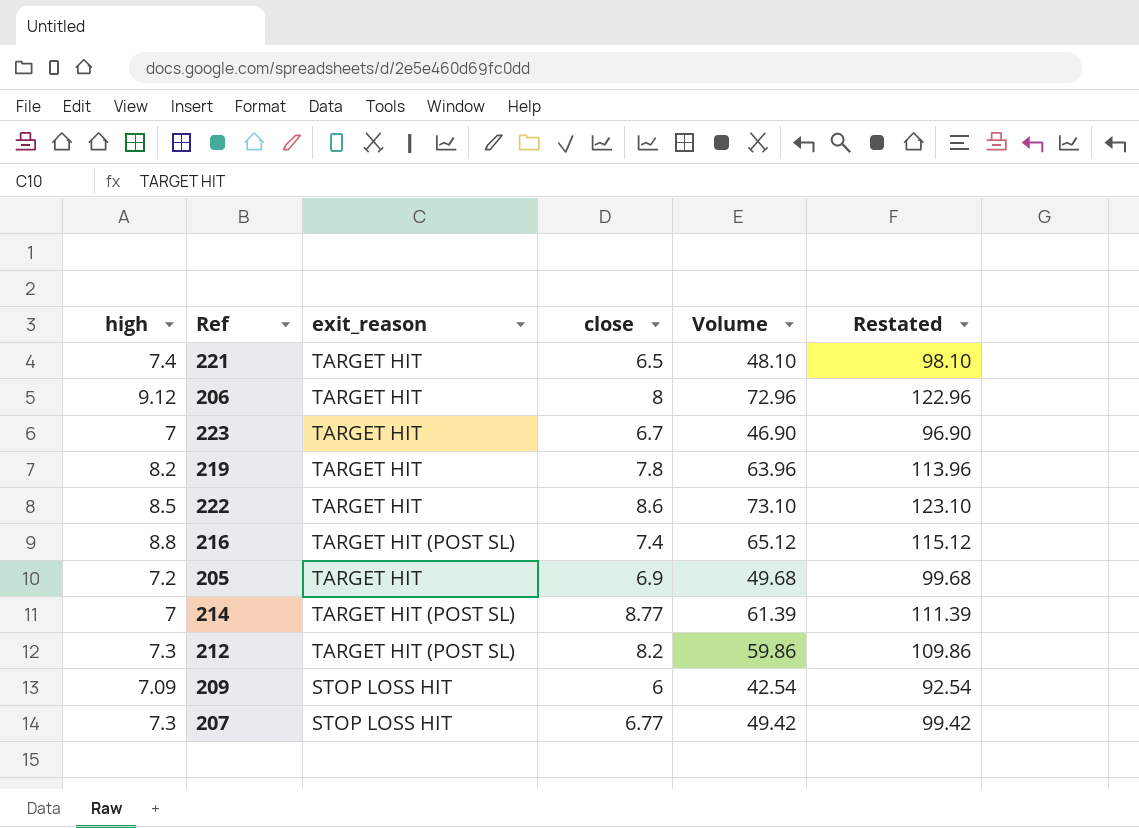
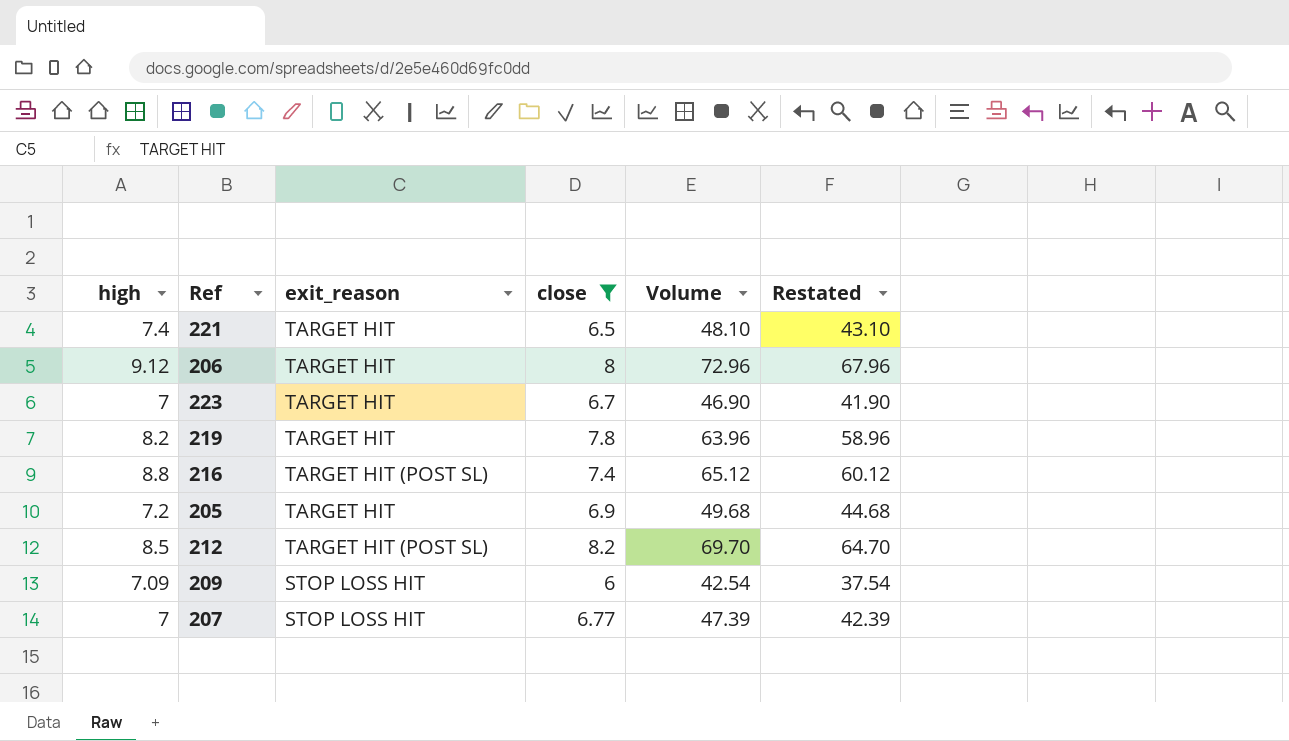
filter: none -> close <= 8.2
column Restated | formula: [Volume] + 50 -> [Volume] - 5
212 | high: 7.3 -> 8.5
212 | Volume: 59.86 -> 69.70
207 | high: 7.3 -> 7
207 | Volume: 49.42 -> 47.39

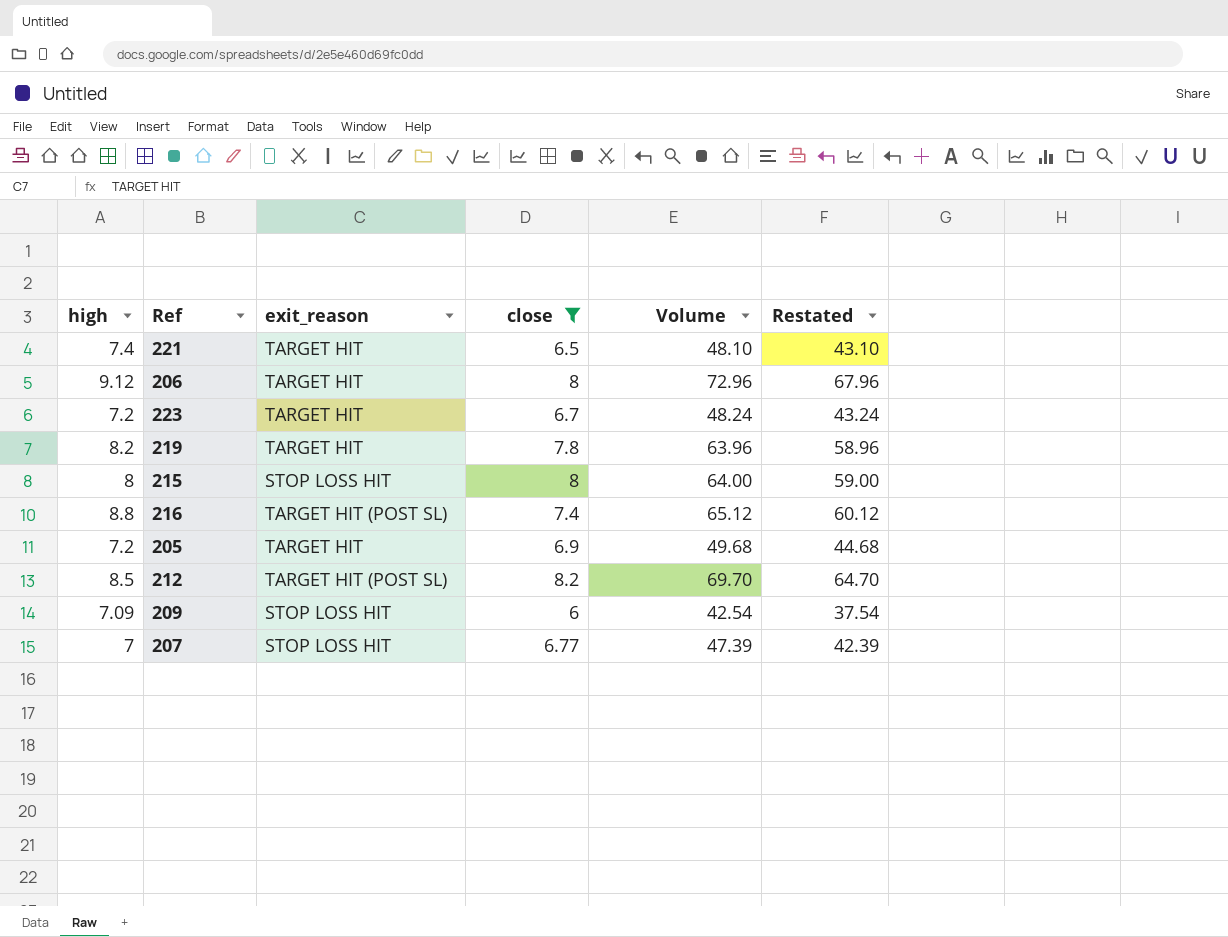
223 | high: 7 -> 7.2
223 | Volume: 46.90 -> 48.24
223 | Restated: 41.90 -> 43.24
row 215: none -> 8 | STOP LOSS HIT | 8 | 64.00 | 59.00

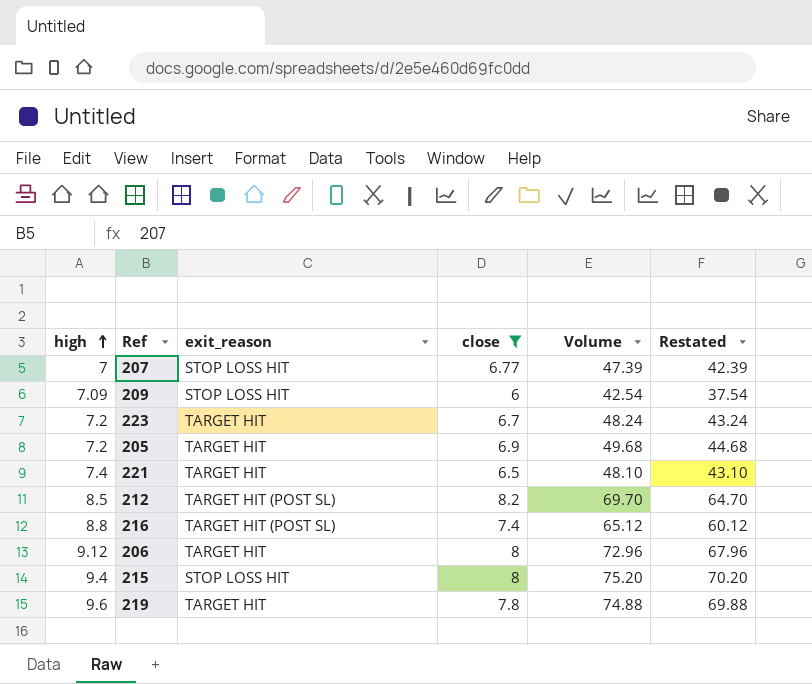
row order: none -> high ascending
215 | high: 8 -> 9.4
215 | Volume: 64.00 -> 75.20
215 | Restated: 59.00 -> 70.20
219 | high: 8.2 -> 9.6
219 | Volume: 63.96 -> 74.88
219 | Restated: 58.96 -> 69.88

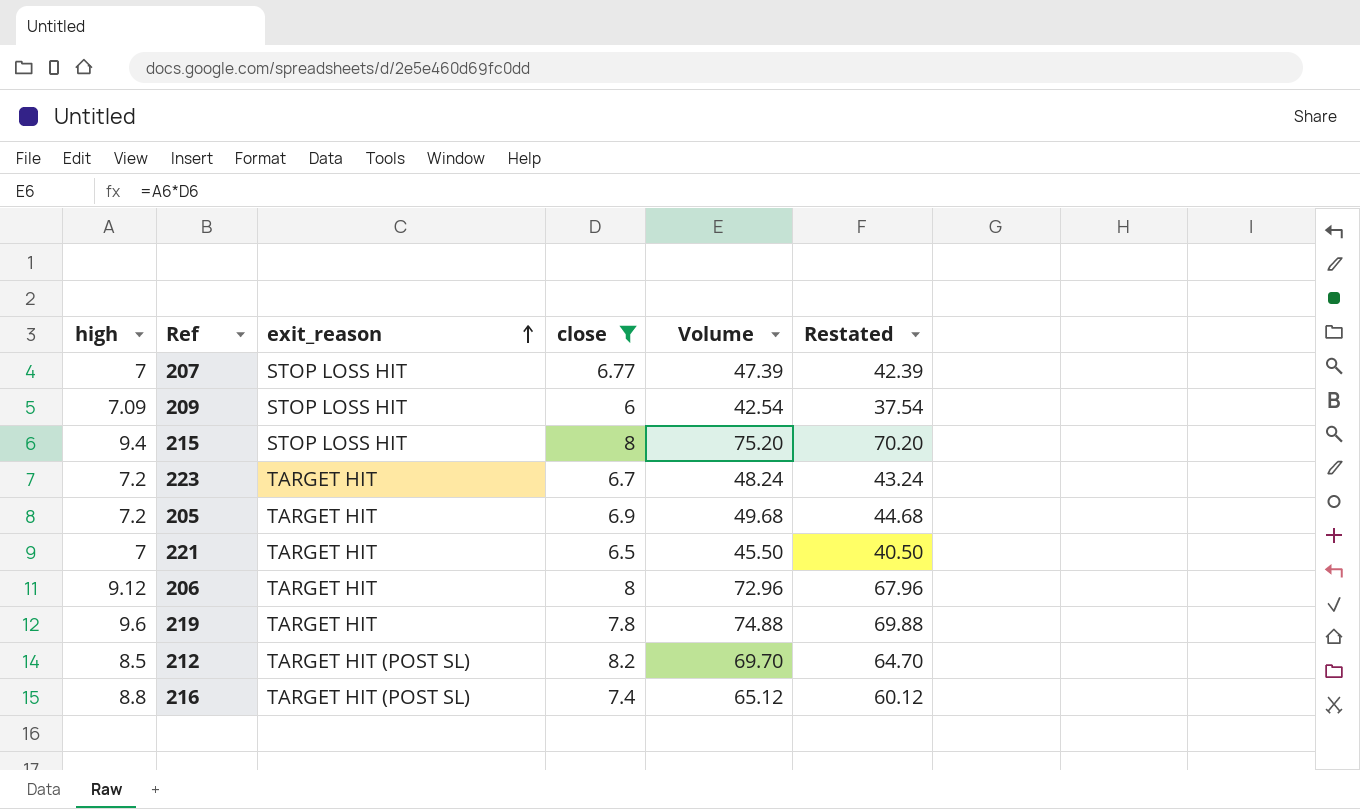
row order: high ascending -> exit_reason ascending
221 | high: 7.4 -> 7
221 | Volume: 48.10 -> 45.50
221 | Restated: 43.10 -> 40.50

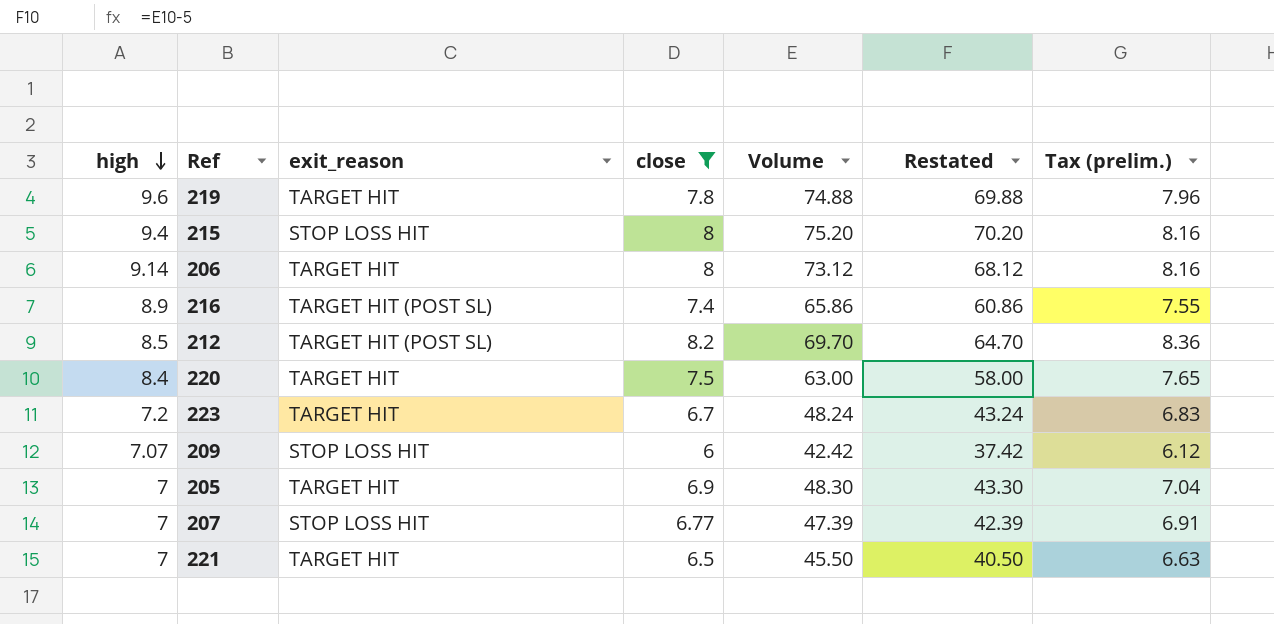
row order: exit_reason ascending -> high descending
column Tax (prelim.) | formula: none -> [close] * 1.02
206 | high: 9.12 -> 9.14
206 | Volume: 72.96 -> 73.12
206 | Restated: 67.96 -> 68.12
216 | high: 8.8 -> 8.9
216 | Volume: 65.12 -> 65.86
216 | Restated: 60.12 -> 60.86
row 220: none -> 8.4 | TARGET HIT | 7.5 | 63.00 | 58.00 | 7.65
209 | high: 7.09 -> 7.07
209 | Volume: 42.54 -> 42.42
209 | Restated: 37.54 -> 37.42
205 | high: 7.2 -> 7
205 | Volume: 49.68 -> 48.30
205 | Restated: 44.68 -> 43.30

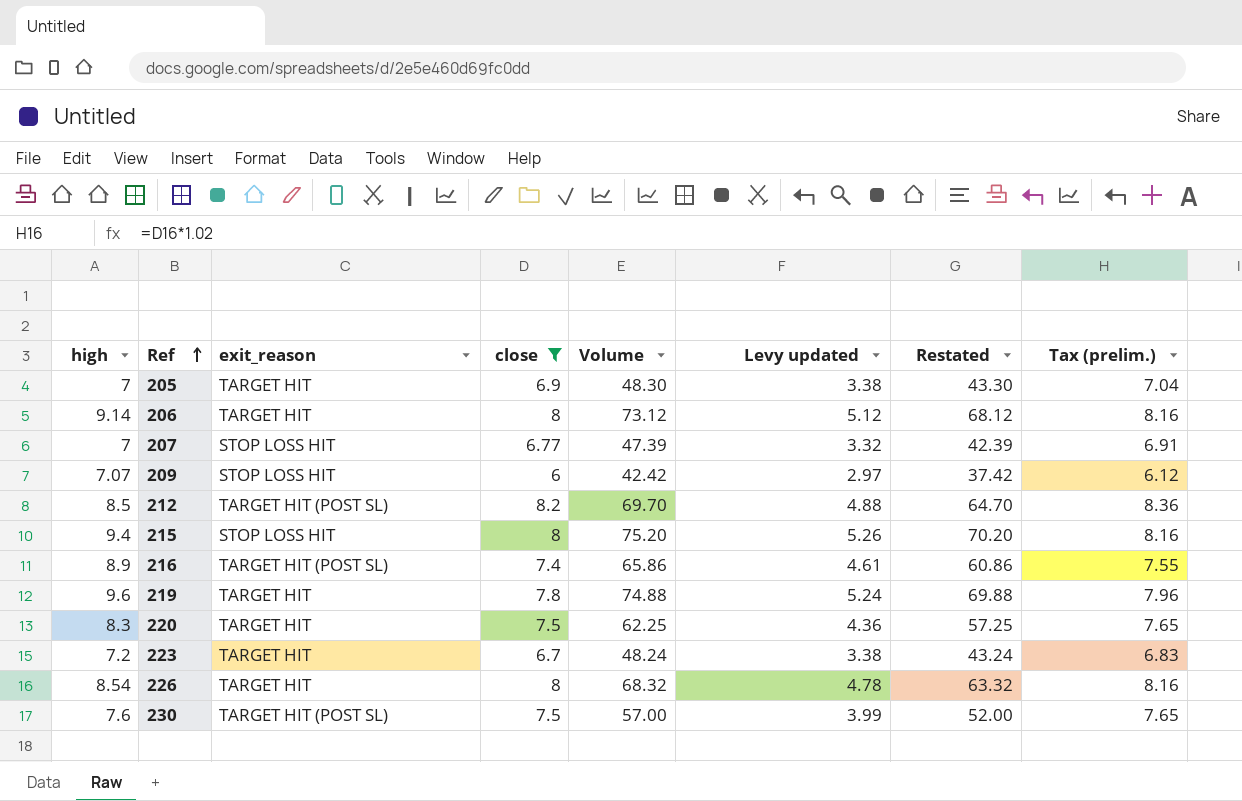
row order: high descending -> Ref ascending
column Levy updated | formula: none -> [Volume] * 0.07
row 221: 7 | TARGET HIT | 6.5 | 45.50 | 40.50 | 6.63 -> none
220 | high: 8.4 -> 8.3
220 | Volume: 63.00 -> 62.25
220 | Restated: 58.00 -> 57.25
row 226: none -> 8.54 | TARGET HIT | 8 | 68.32 | 4.78 | 63.32 | 8.16
row 230: none -> 7.6 | TARGET HIT (POST SL) | 7.5 | 57.00 | 3.99 | 52.00 | 7.65

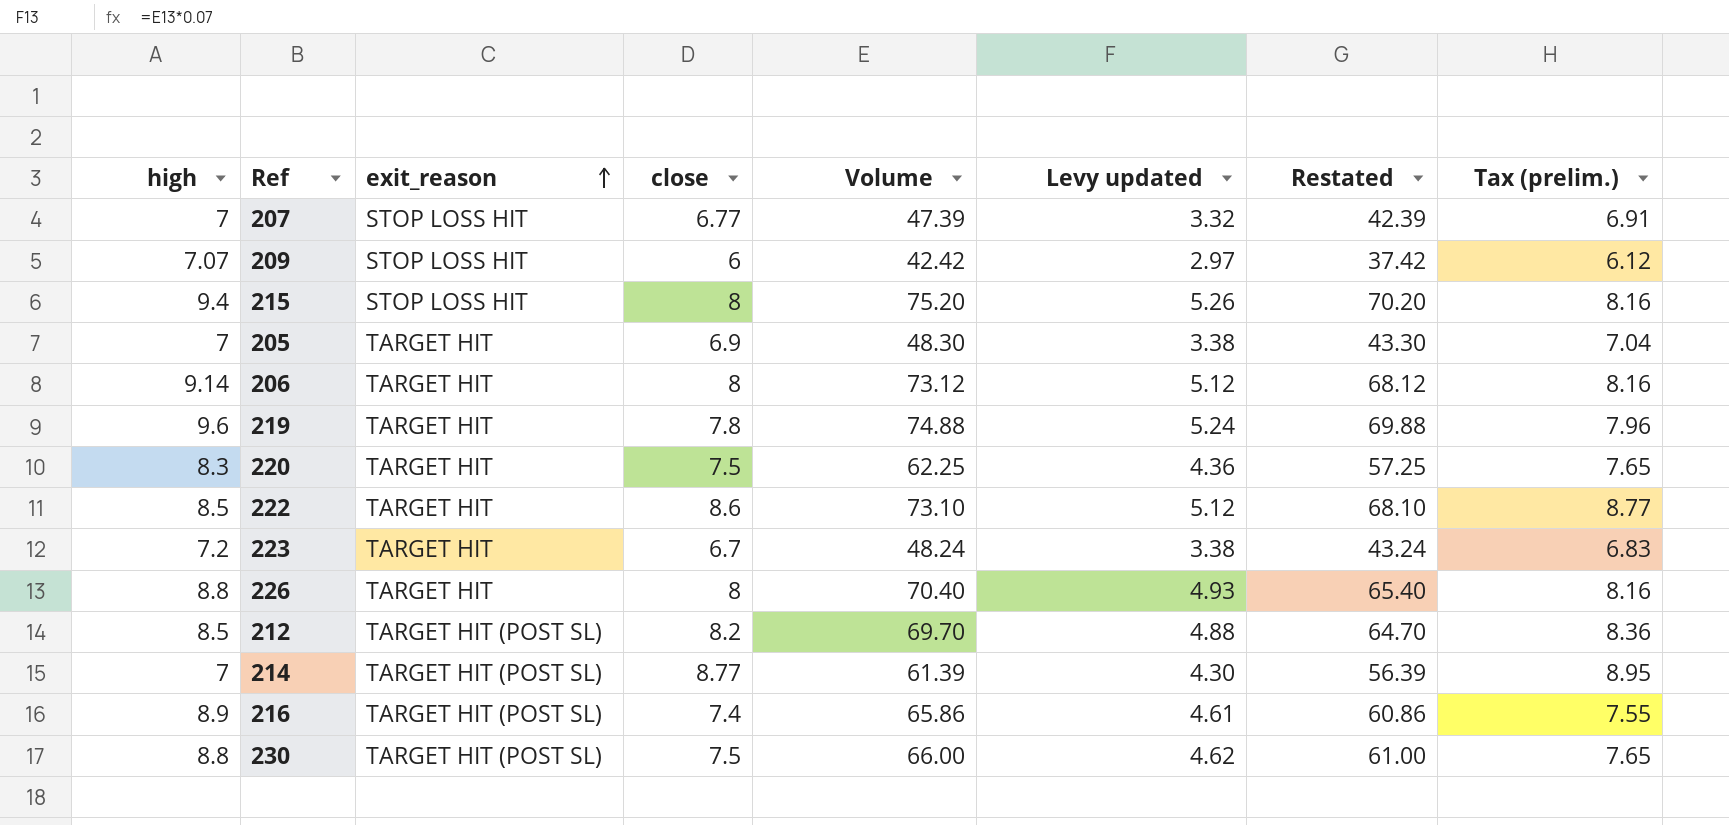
filter: close <= 8.2 -> none
row order: Ref ascending -> exit_reason ascending
226 | high: 8.54 -> 8.8
226 | Volume: 68.32 -> 70.40
226 | Levy updated: 4.78 -> 4.93
226 | Restated: 63.32 -> 65.40
230 | high: 7.6 -> 8.8
230 | Volume: 57.00 -> 66.00
230 | Levy updated: 3.99 -> 4.62
230 | Restated: 52.00 -> 61.00

